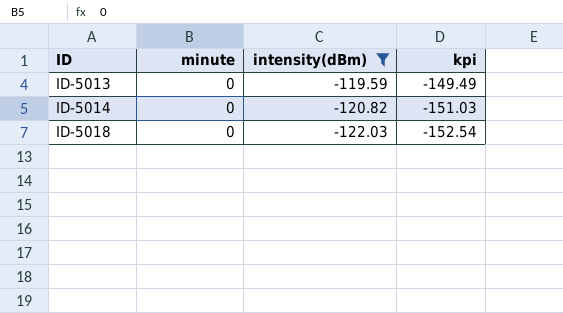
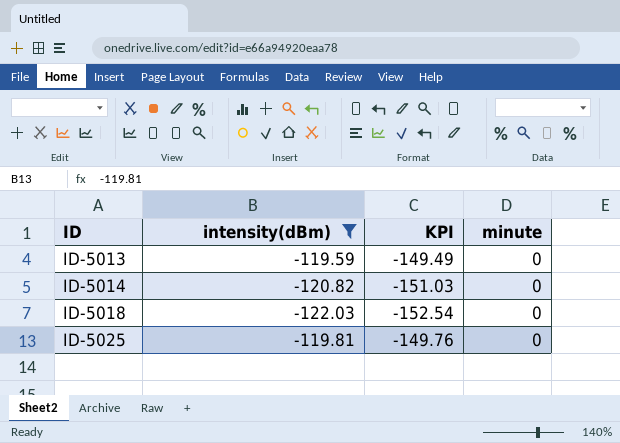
column name: kpi -> KPI
column minute | position: 2 -> 4
row ID-5025: none -> -119.81 | -149.76 | 0

